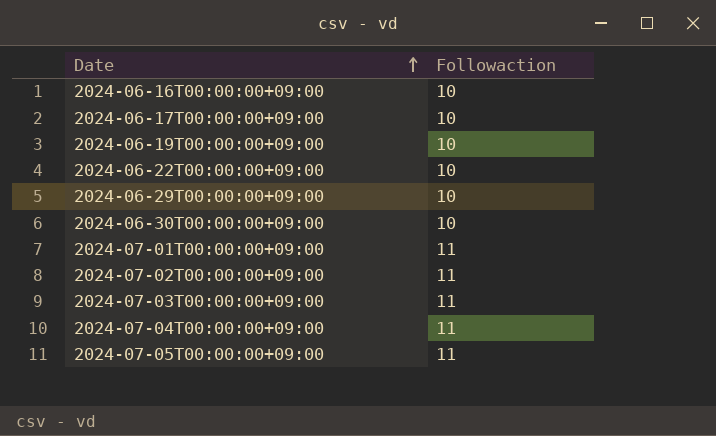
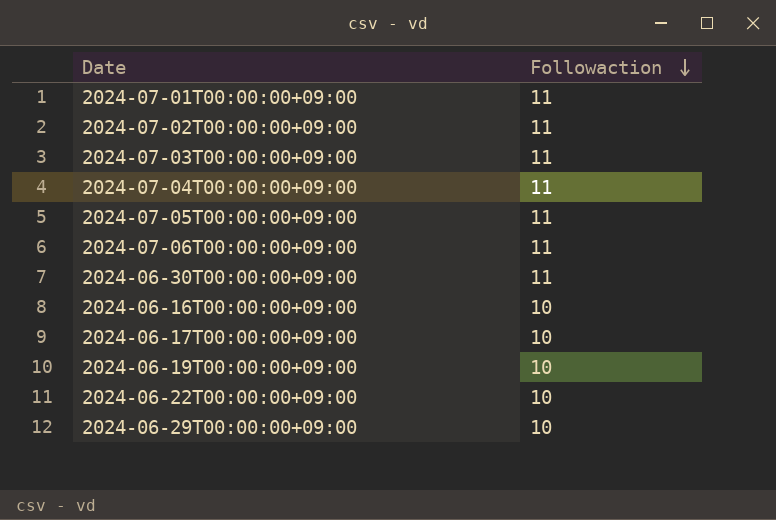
row order: Date ascending -> Followaction descending
row 2024-07-06T00:00:00+09:00: none -> 11
2024-06-30T00:00:00+09:00 | Followaction: 10 -> 11

